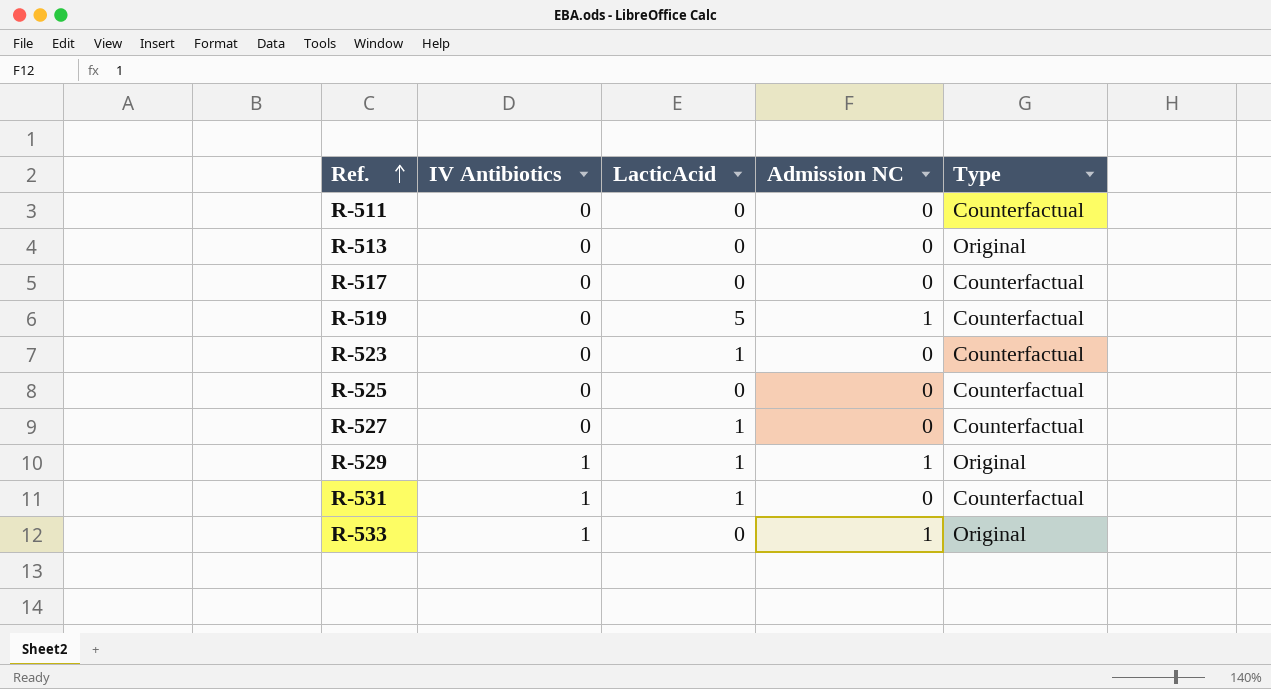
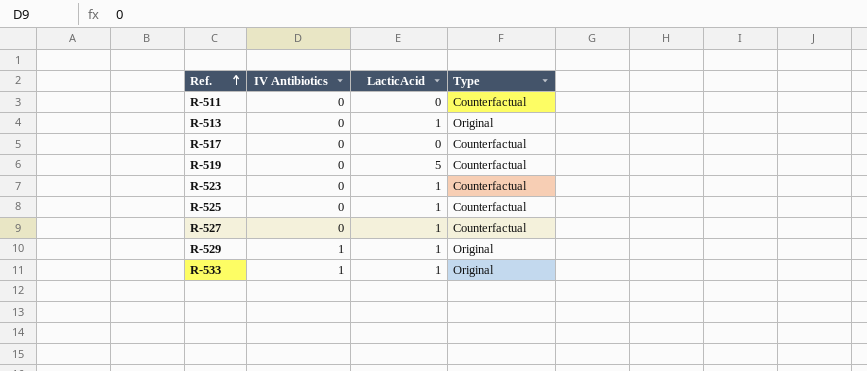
column Admission NC | position: 4 -> none
row R-531: 1 | 1 | 0 | Counterfactual -> none
R-513 | LacticAcid: 0 -> 1
R-525 | LacticAcid: 0 -> 1
R-533 | LacticAcid: 0 -> 1

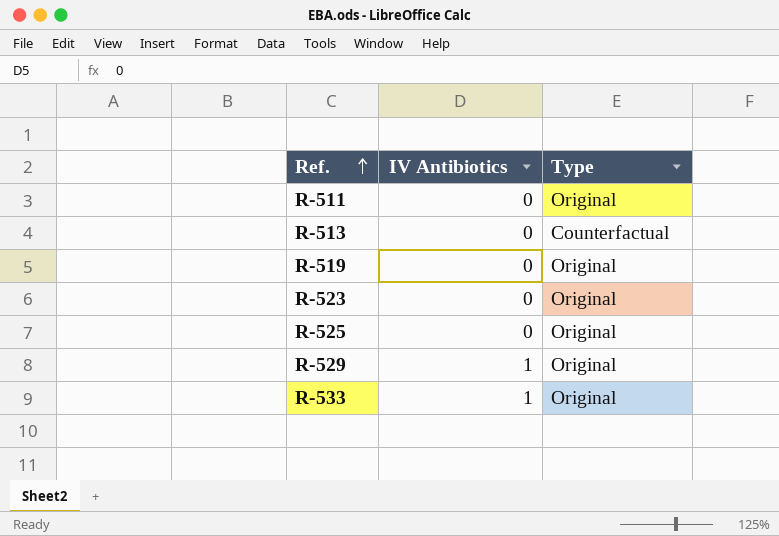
column LacticAcid | position: 3 -> none
row R-517: 0 | 0 | Counterfactual -> none
row R-527: 0 | 1 | Counterfactual -> none
R-511 | Type: Counterfactual -> Original
R-513 | Type: Original -> Counterfactual
R-519 | Type: Counterfactual -> Original
R-523 | Type: Counterfactual -> Original
R-525 | Type: Counterfactual -> Original

